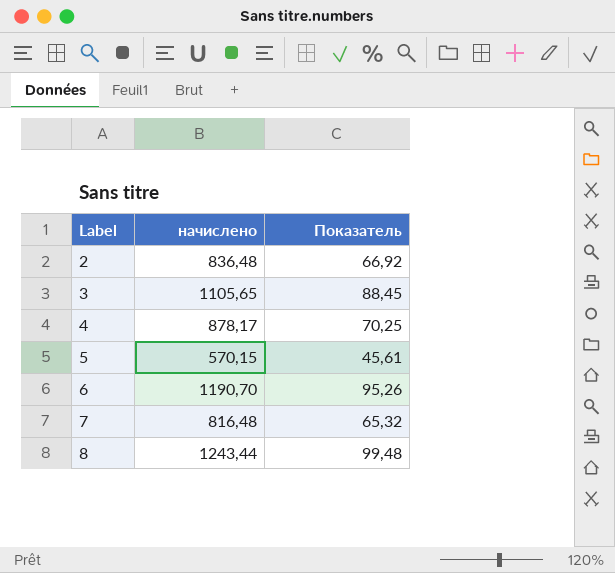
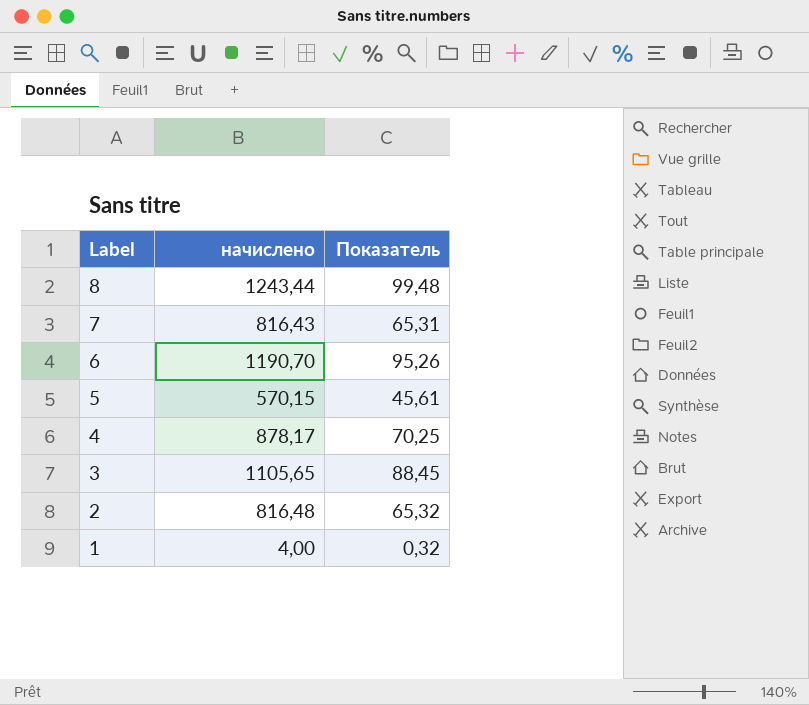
row order: Label ascending -> Label descending
7 | начислено: 816,48 -> 816,43
7 | Показатель: 65,32 -> 65,31
2 | начислено: 836,48 -> 816,48
2 | Показатель: 66,92 -> 65,32
row 1: none -> 4,00 | 0,32

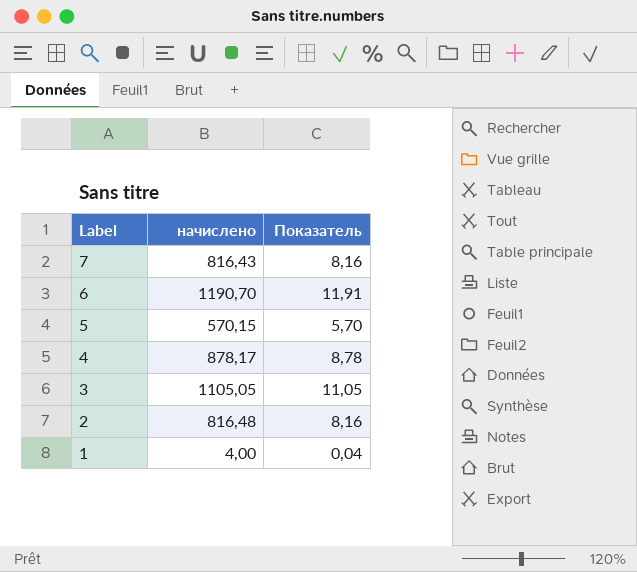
column Показатель | formula: [начислено] * 0,08 -> [начислено] * 0,01
row 8: 1243,44 | 99,48 -> none
3 | начислено: 1105,65 -> 1105,05

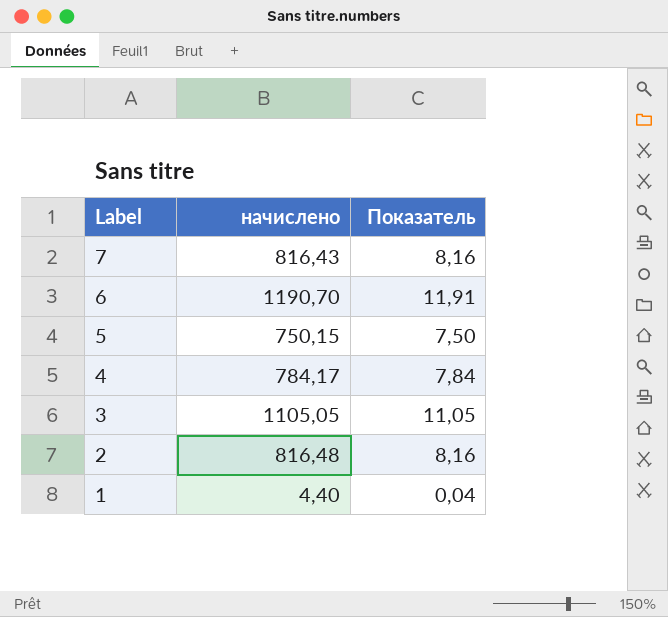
5 | начислено: 570,15 -> 750,15
5 | Показатель: 5,70 -> 7,50
4 | начислено: 878,17 -> 784,17
4 | Показатель: 8,78 -> 7,84
1 | начислено: 4,00 -> 4,40

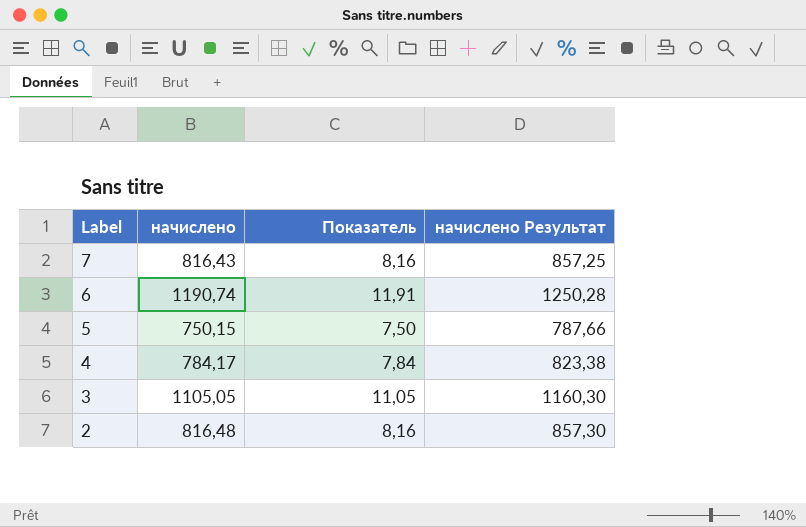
column начислено Результат | formula: none -> [начислено] * 1,05
row 1: 4,40 | 0,04 -> none
6 | начислено: 1190,70 -> 1190,74

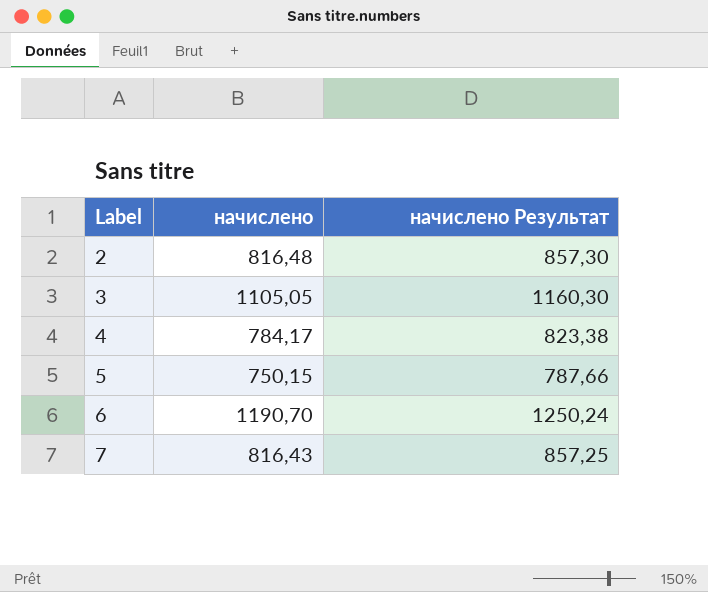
row order: Label descending -> Label ascending
column Показатель | formula: [начислено] * 0,01 -> none
6 | начислено: 1190,74 -> 1190,70
6 | начислено Результат: 1250,28 -> 1250,24

